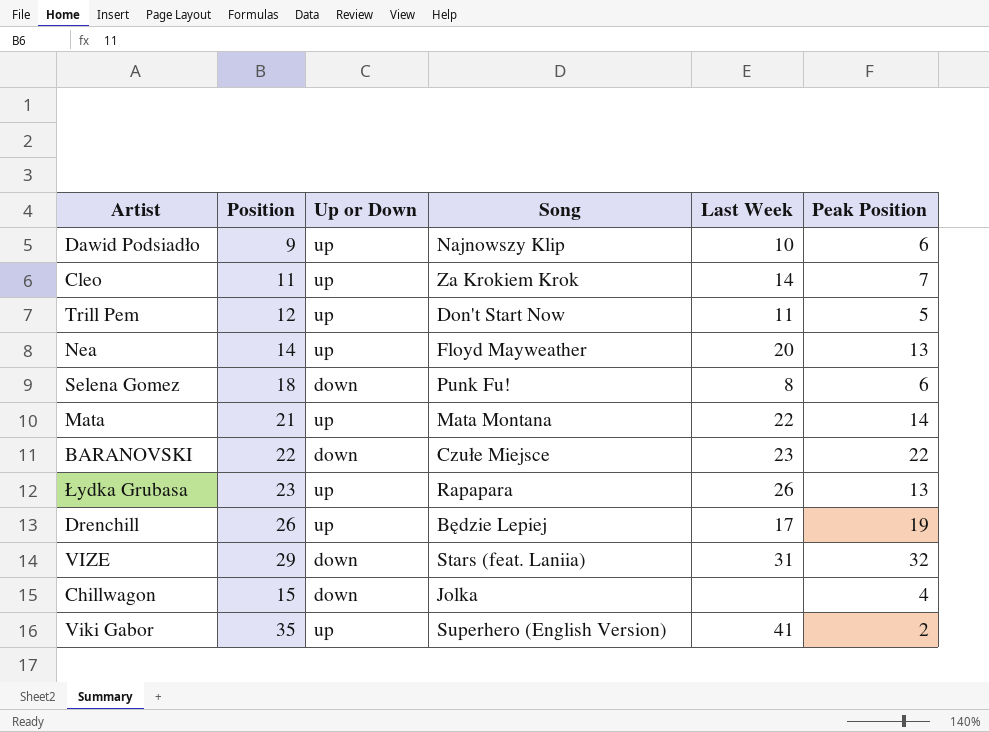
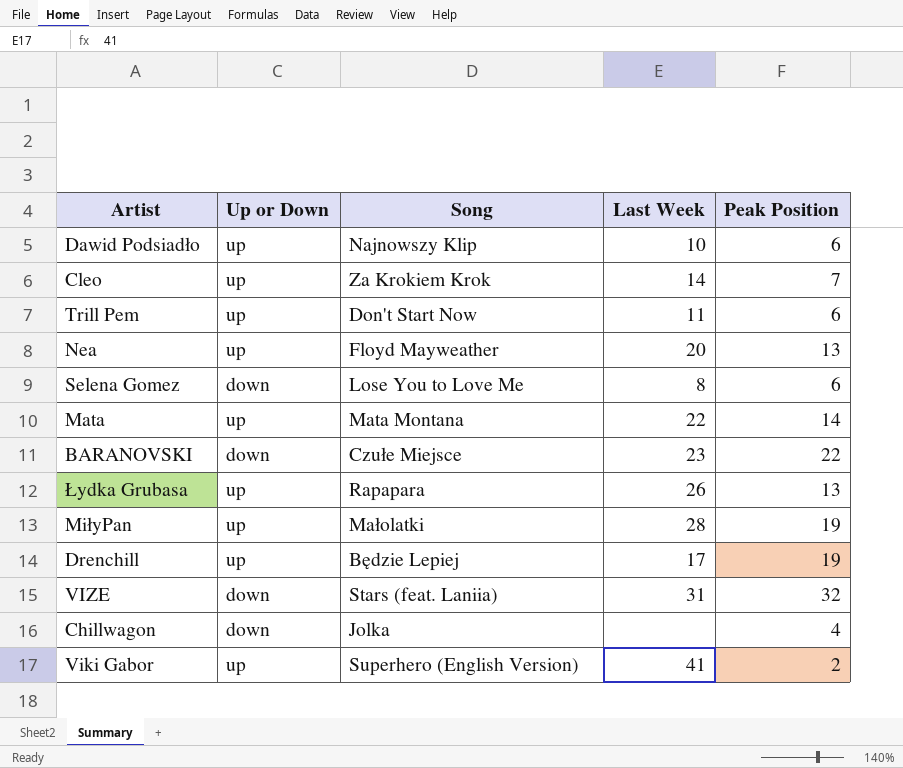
column Position | position: 2 -> none
Trill Pem | Peak Position: 5 -> 6
Selena Gomez | Song: Punk Fu! -> Lose You to Love Me
row MiłyPan: none -> up | Małolatki | 28 | 19

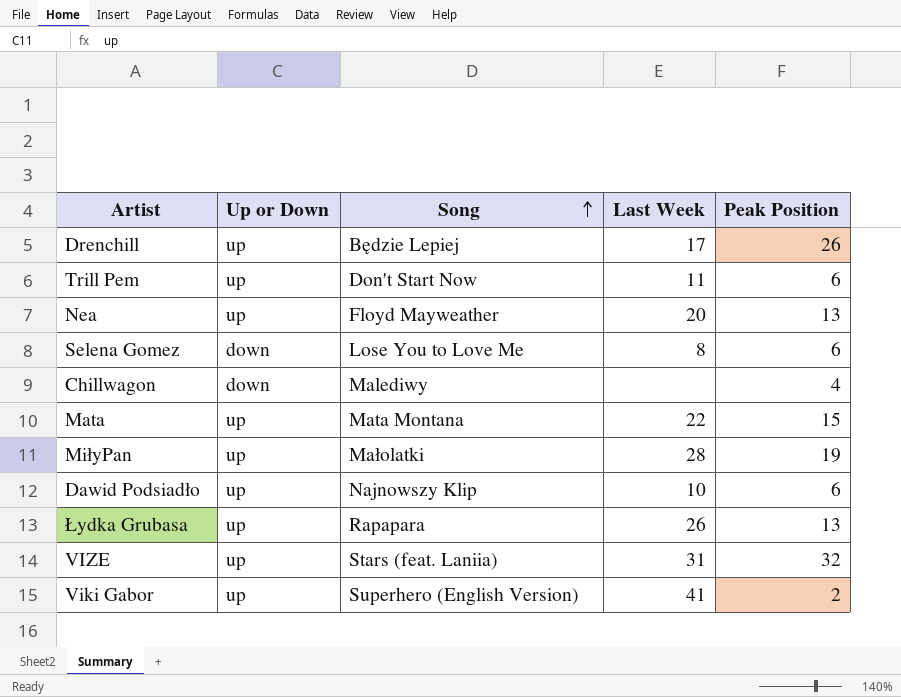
row order: none -> Song ascending
row Cleo: up | Za Krokiem Krok | 14 | 7 -> none
row BARANOVSKI: down | Czułe Miejsce | 23 | 22 -> none
Drenchill | Peak Position: 19 -> 26
Chillwagon | Song: Jolka -> Malediwy
Mata | Peak Position: 14 -> 15
VIZE | Up or Down: down -> up

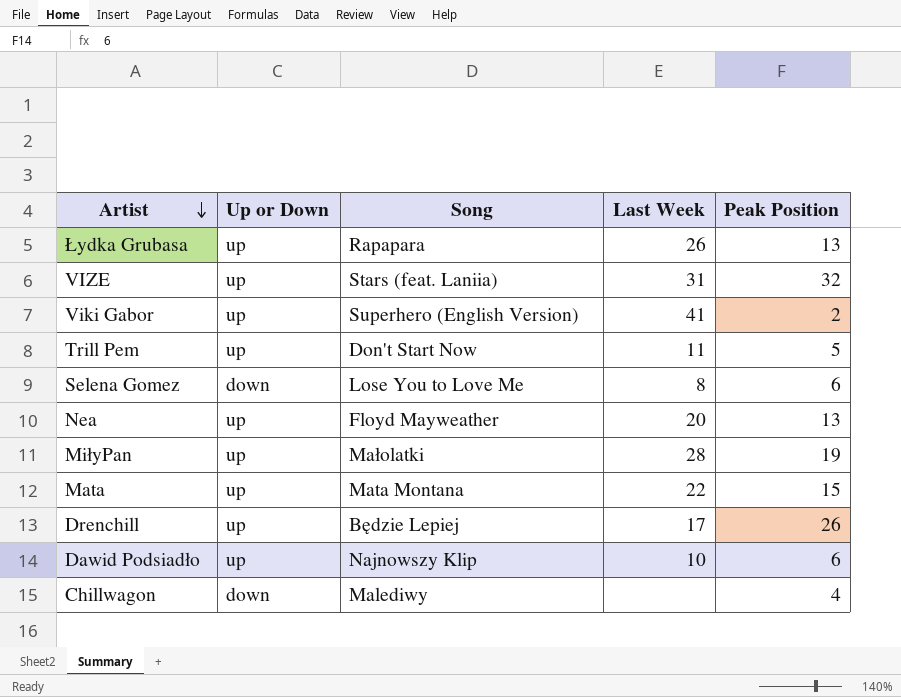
row order: Song ascending -> Artist descending
Trill Pem | Peak Position: 6 -> 5

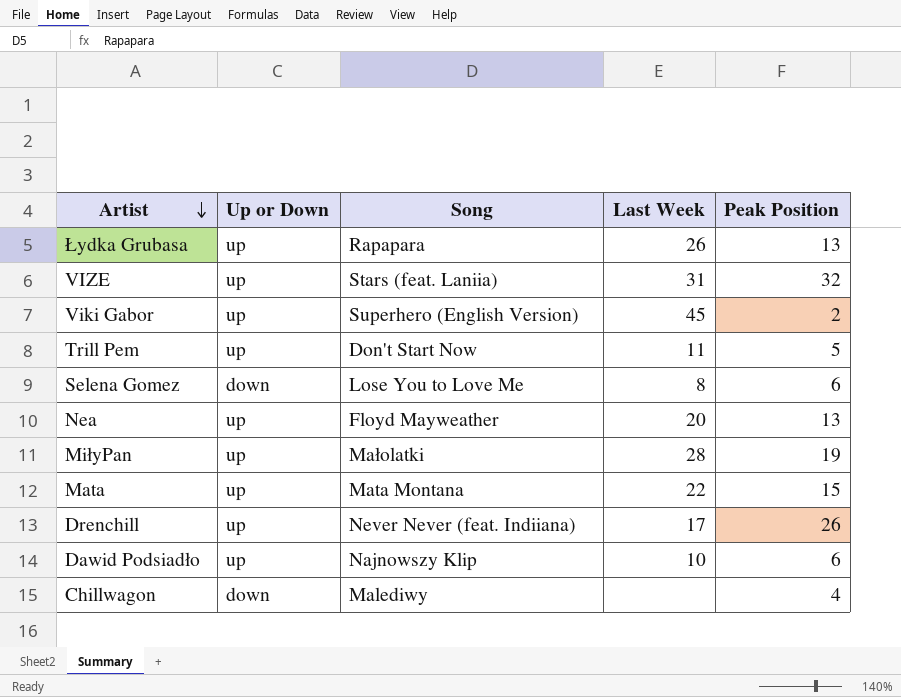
Viki Gabor | Last Week: 41 -> 45
Drenchill | Song: Będzie Lepiej -> Never Never (feat. Indiiana)

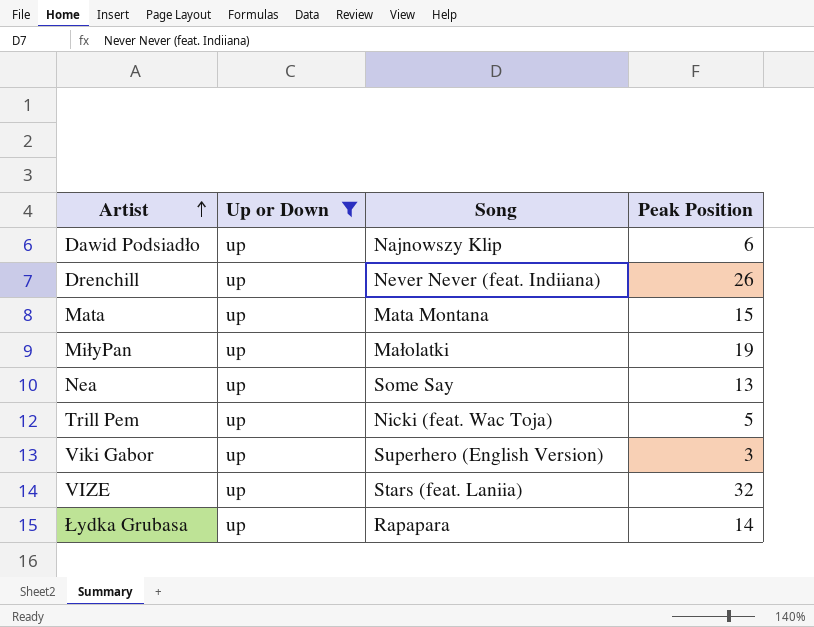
filter: none -> Up or Down = up
row order: Artist descending -> Artist ascending
column Last Week | position: 4 -> none
Nea | Song: Floyd Mayweather -> Some Say
Trill Pem | Song: Don't Start Now -> Nicki (feat. Wac Toja)
Viki Gabor | Peak Position: 2 -> 3
Łydka Grubasa | Peak Position: 13 -> 14

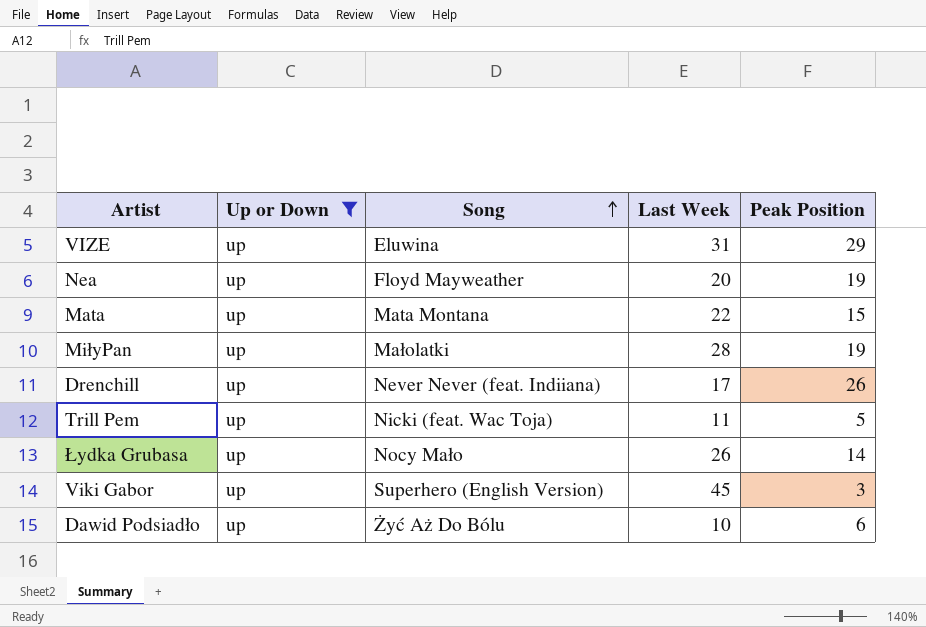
row order: Artist ascending -> Song ascending
column Last Week | position: none -> 4
VIZE | Song: Stars (feat. Laniia) -> Eluwina
VIZE | Peak Position: 32 -> 29
Nea | Song: Some Say -> Floyd Mayweather
Nea | Peak Position: 13 -> 19
Łydka Grubasa | Song: Rapapara -> Nocy Mało
Dawid Podsiadło | Song: Najnowszy Klip -> Żyć Aż Do Bólu

